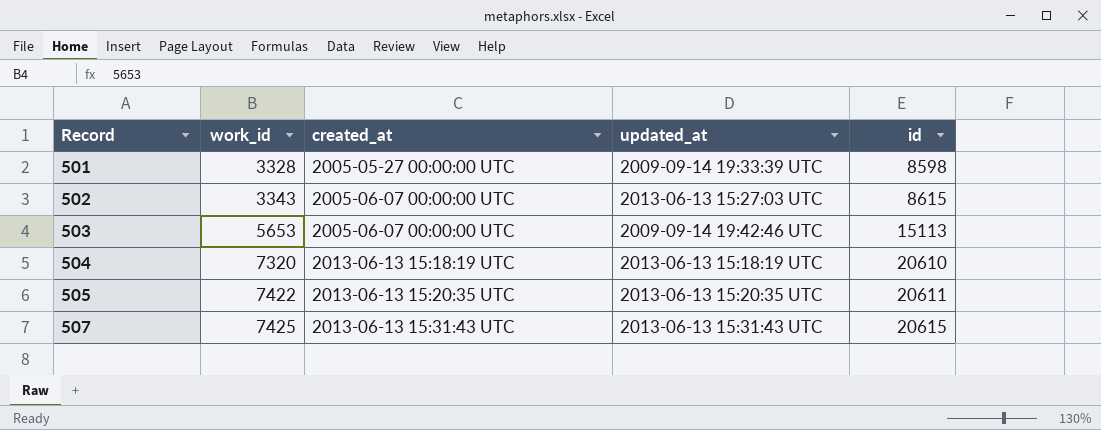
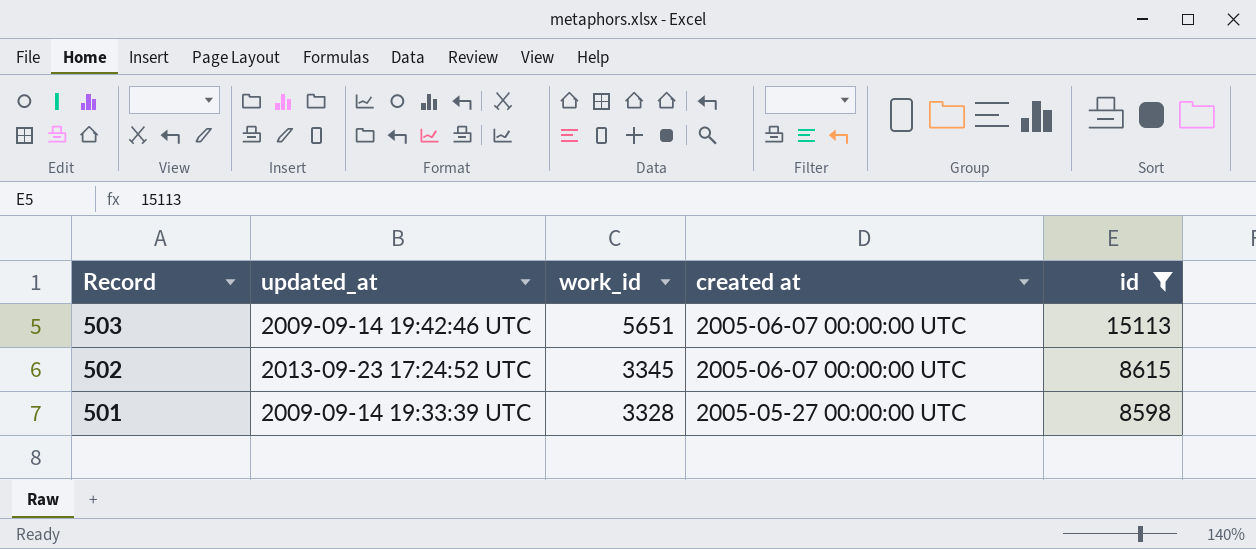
filter: none -> id <= 15113
row order: Record ascending -> Record descending
column updated_at | position: 4 -> 2
column name: created_at -> created at
503 | work_id: 5653 -> 5651
502 | updated_at: 2013-06-13 15:27:03 UTC -> 2013-09-23 17:24:52 UTC
502 | work_id: 3343 -> 3345

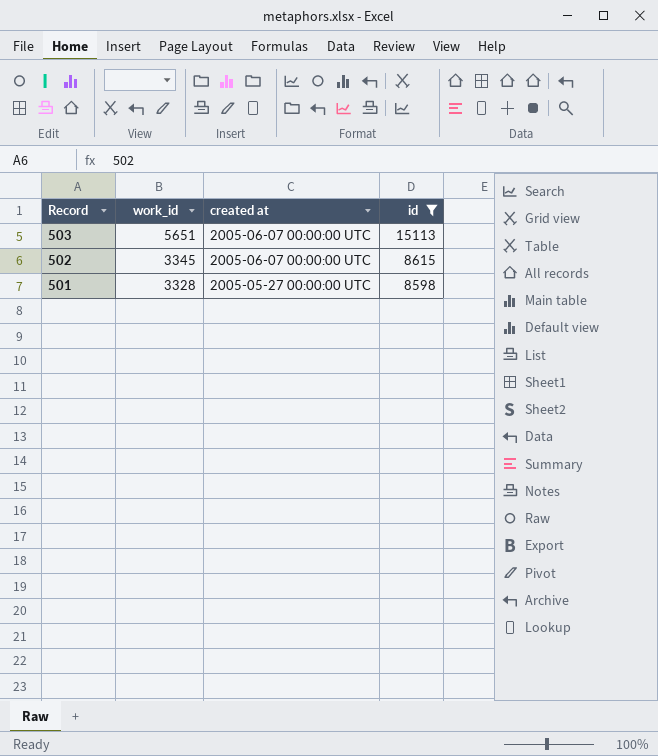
column updated_at | position: 2 -> none

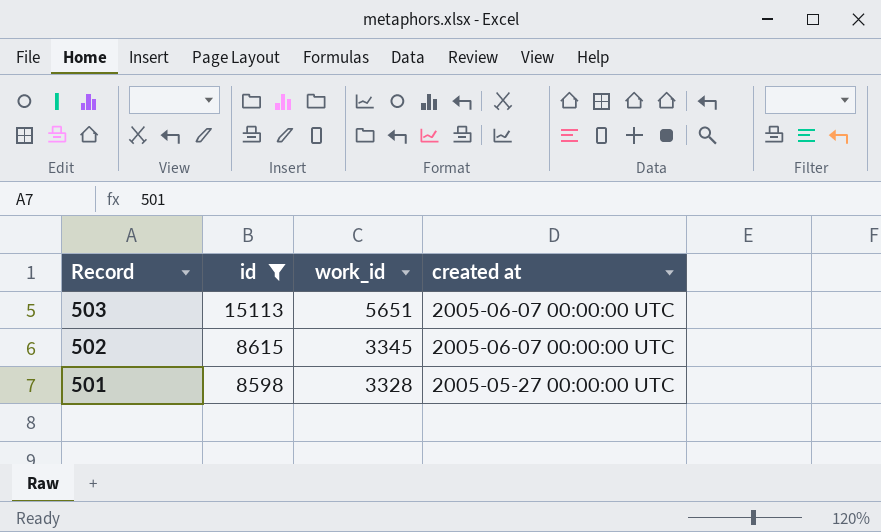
column id | position: 4 -> 2

